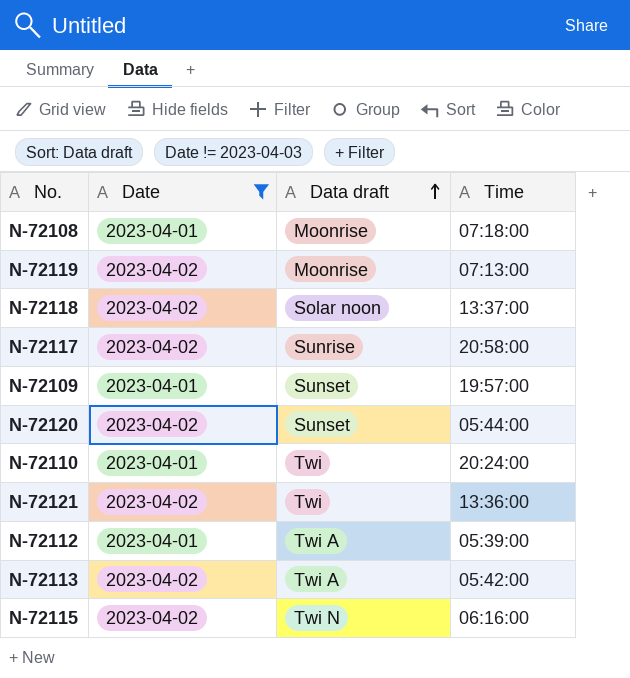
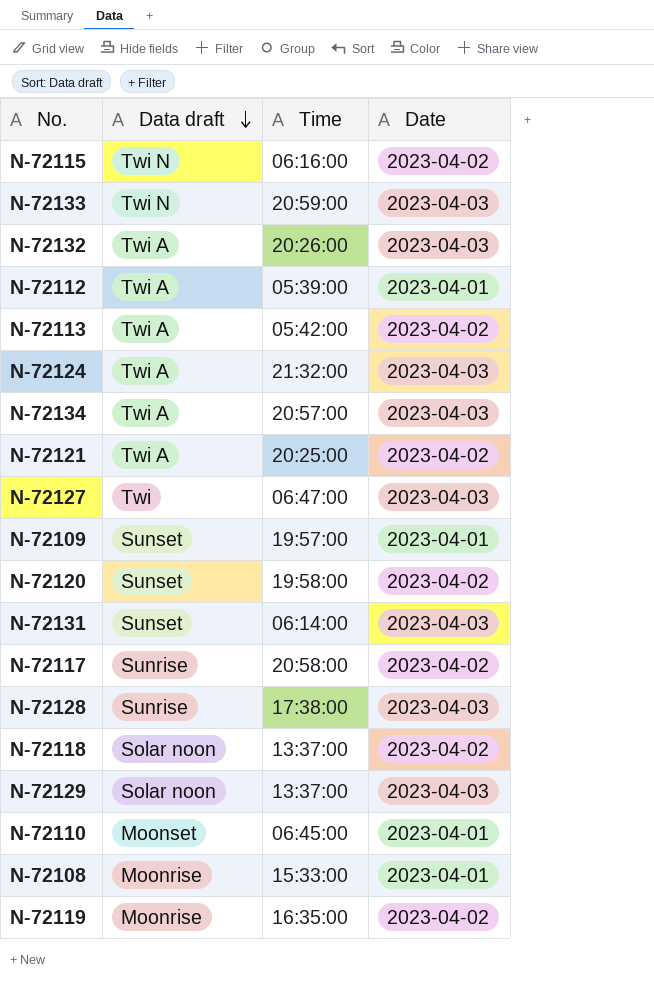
filter: Date != 2023-04-03 -> none
row order: Data draft ascending -> Data draft descending
column Date | position: 2 -> 4
N-72121 | Data draft: Twi -> Twi A
N-72121 | Time: 13:36:00 -> 20:25:00
N-72120 | Time: 05:44:00 -> 19:58:00
N-72110 | Data draft: Twi -> Moonset
N-72110 | Time: 20:24:00 -> 06:45:00
N-72108 | Time: 07:18:00 -> 15:33:00
N-72119 | Time: 07:13:00 -> 16:35:00

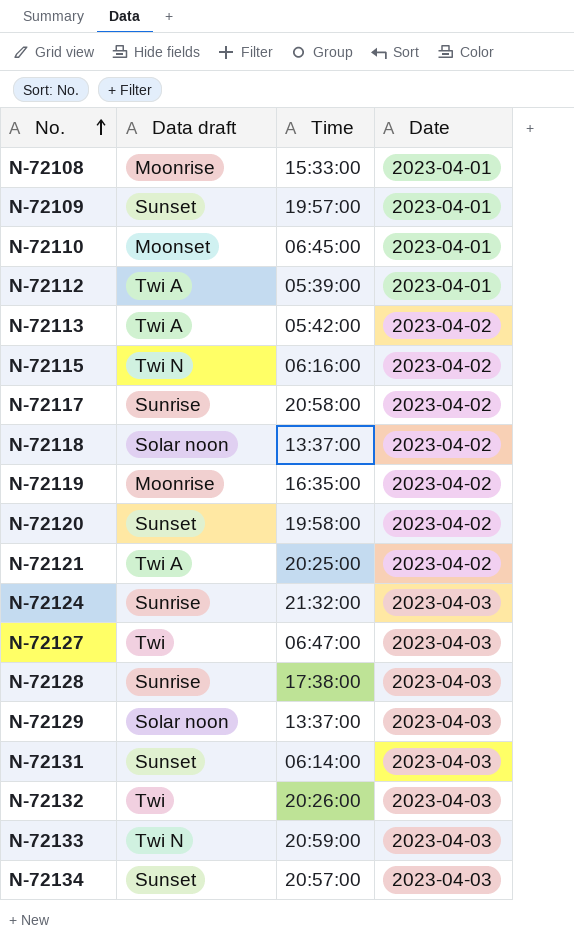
row order: Data draft descending -> No. ascending
N-72124 | Data draft: Twi A -> Sunrise
N-72132 | Data draft: Twi A -> Twi
N-72134 | Data draft: Twi A -> Sunset

